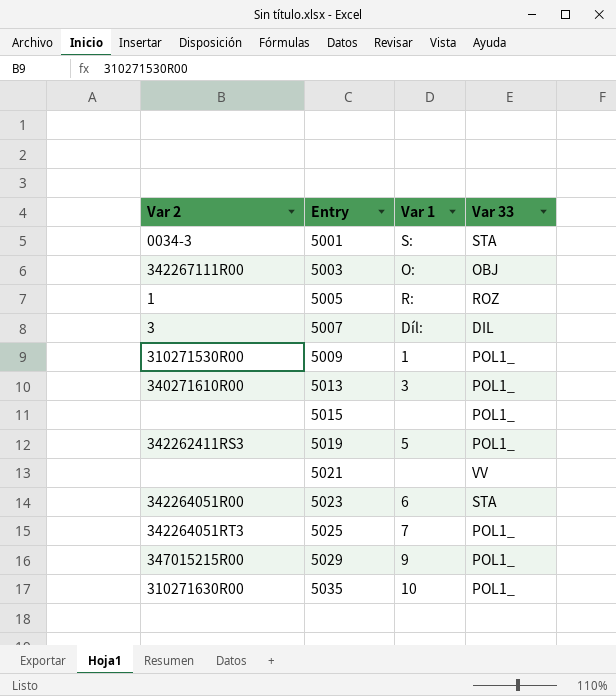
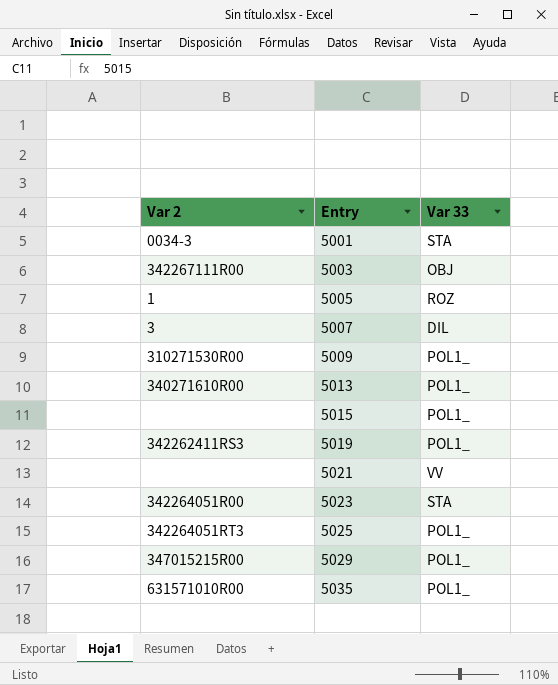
column Var 1 | position: 3 -> none
5035 | Var 2: 310271630R00 -> 631571010R00

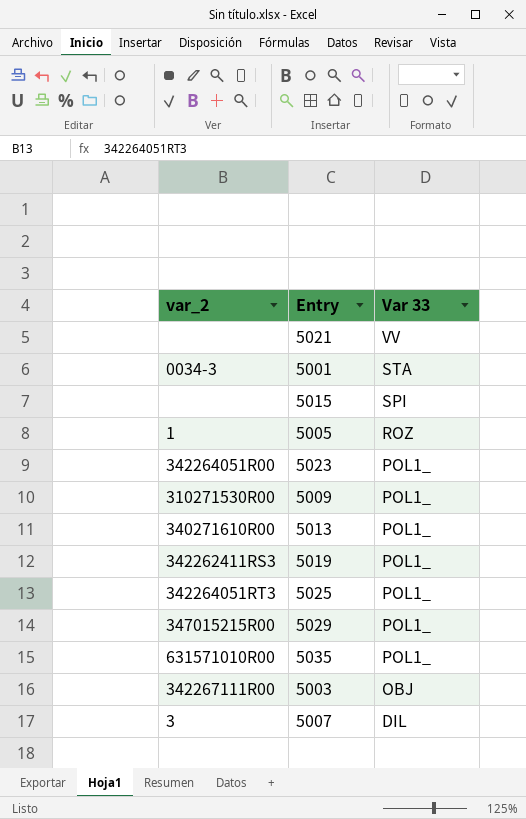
row order: Entry ascending -> Var 33 descending
column name: Var 2 -> var_2
5015 | Var 33: POL1_ -> SPI
5023 | Var 33: STA -> POL1_

